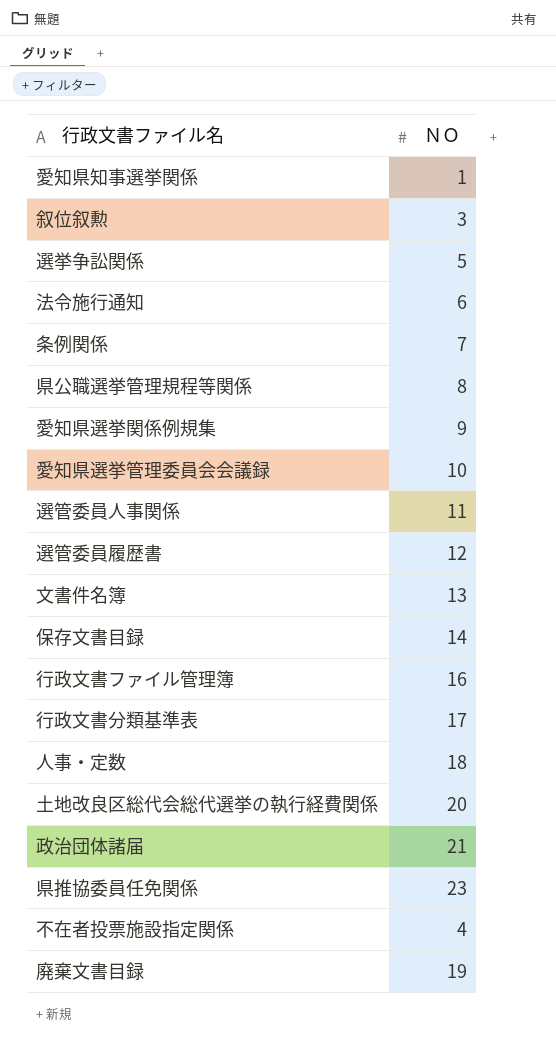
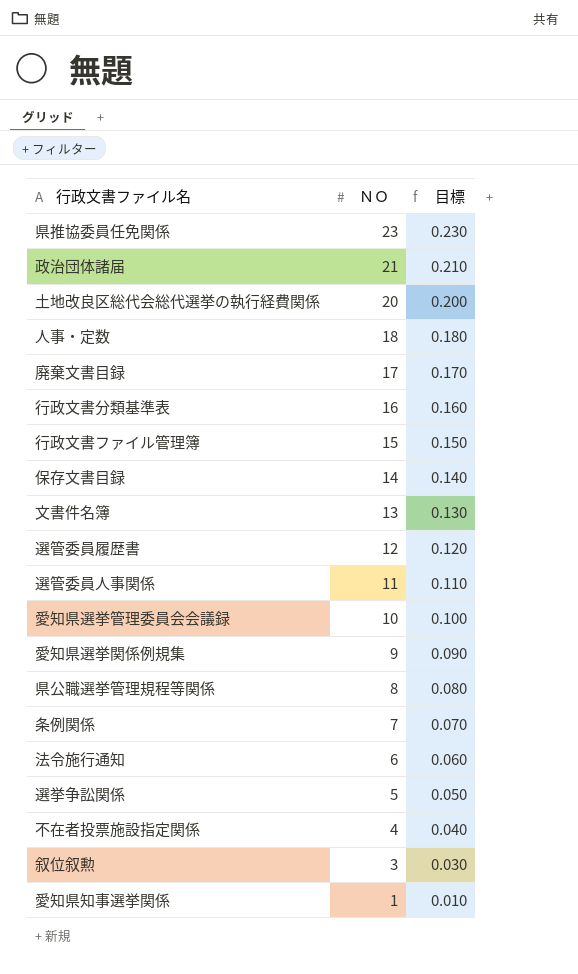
row order: none -> ＮＯ descending
column 目標 | formula: none -> [ＮＯ] * 0.01
廃棄文書目録 | ＮＯ: 19 -> 17
行政文書分類基準表 | ＮＯ: 17 -> 16
行政文書ファイル管理簿 | ＮＯ: 16 -> 15

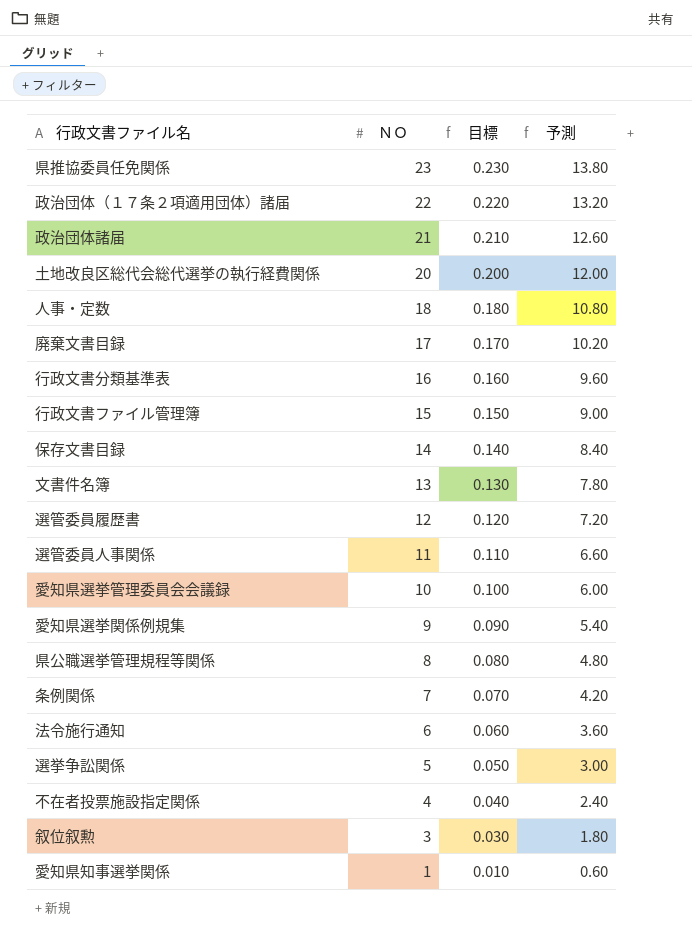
column 予測 | formula: none -> [ＮＯ] * 0.6
row 政治団体（１７条２項適用団体）諸届: none -> 22 | 0.220 | 13.20

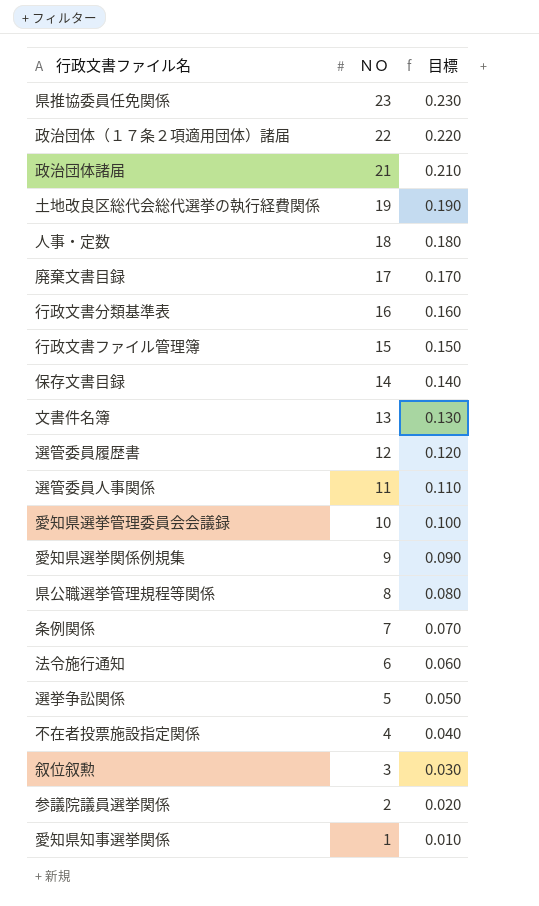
column 予測 | formula: [ＮＯ] * 0.6 -> none
土地改良区総代会総代選挙の執行経費関係 | ＮＯ: 20 -> 19
土地改良区総代会総代選挙の執行経費関係 | 目標: 0.200 -> 0.190
row 参議院議員選挙関係: none -> 2 | 0.020

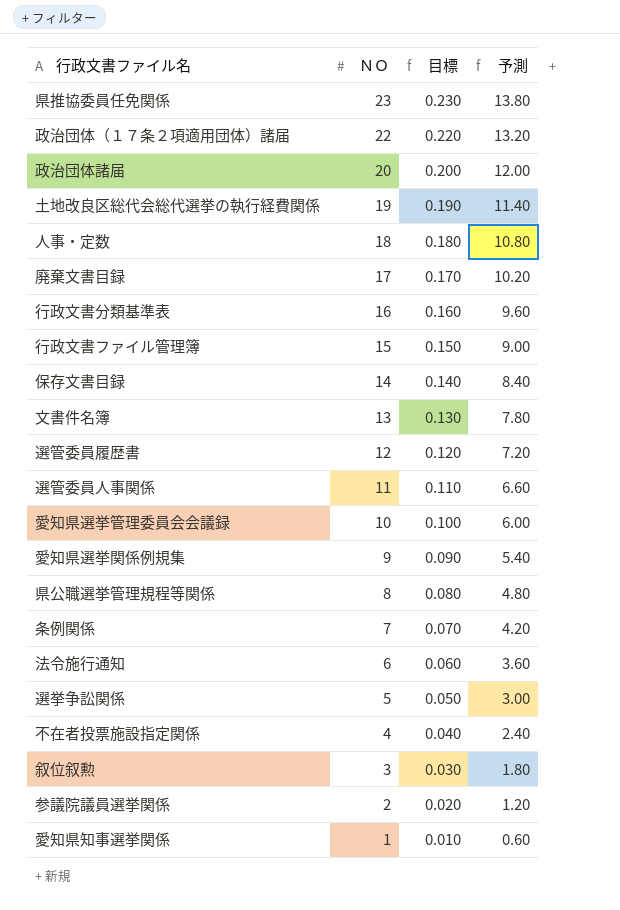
column 予測 | formula: none -> [ＮＯ] * 0.6
政治団体諸届 | ＮＯ: 21 -> 20
政治団体諸届 | 目標: 0.210 -> 0.200

